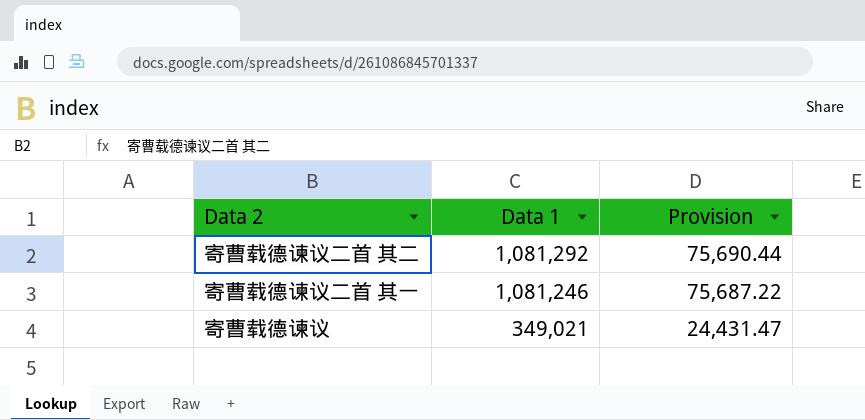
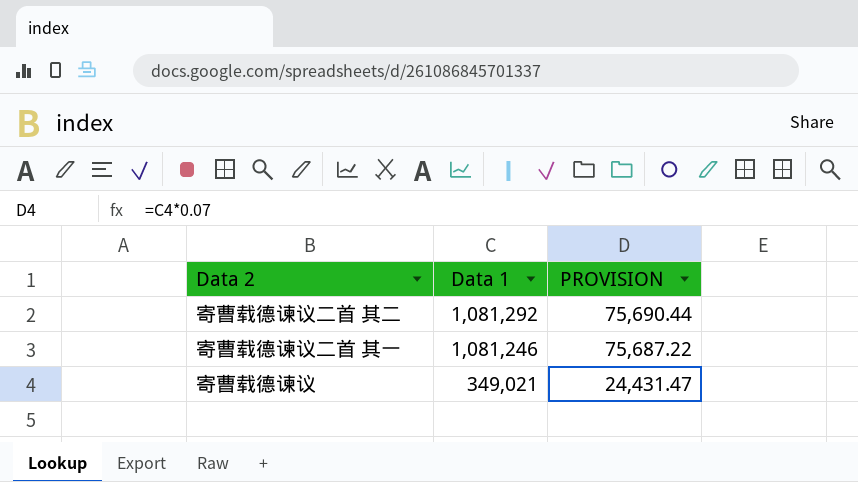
column name: Provision -> PROVISION

